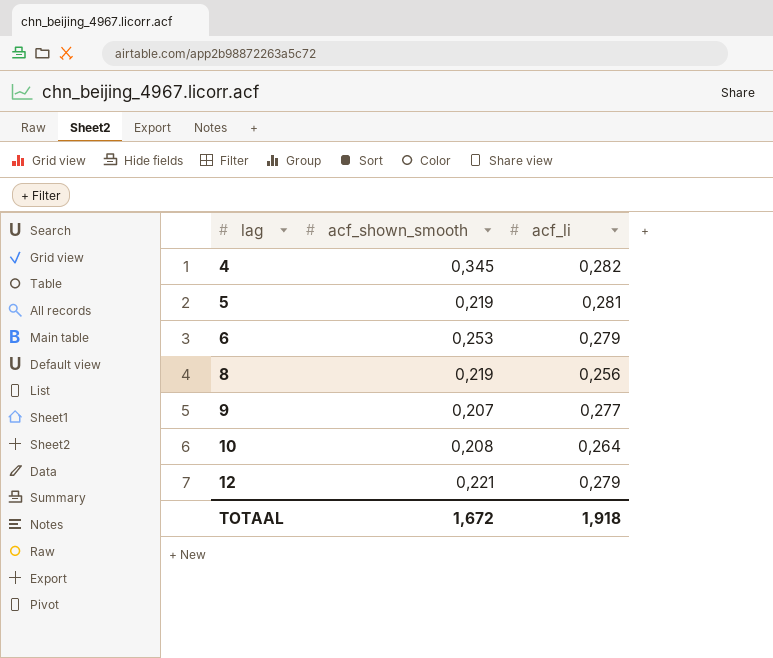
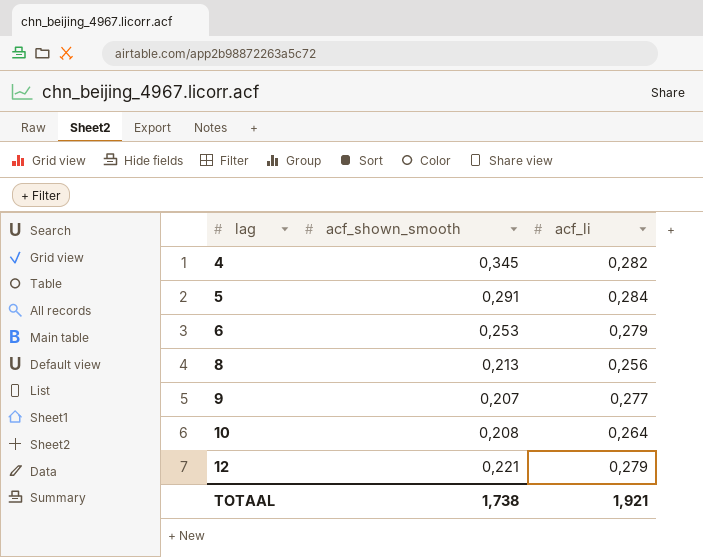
5 | acf_shown_smooth: 0,219 -> 0,291
5 | acf_li: 0,281 -> 0,284
8 | acf_shown_smooth: 0,219 -> 0,213
TOTAAL | acf_shown_smooth: 1,672 -> 1,738
TOTAAL | acf_li: 1,918 -> 1,921

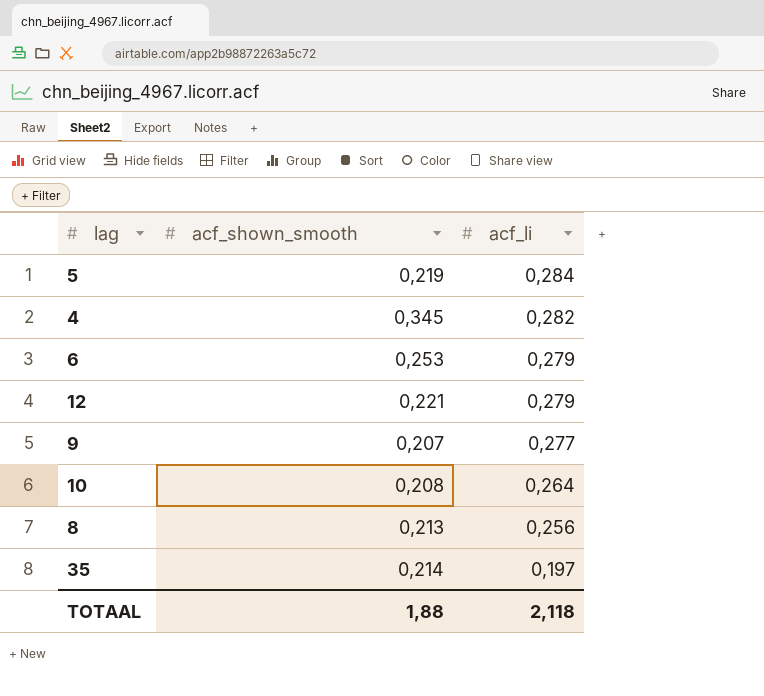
row order: lag ascending -> acf_li descending
5 | acf_shown_smooth: 0,291 -> 0,219
row 35: none -> 0,214 | 0,197
TOTAAL | acf_shown_smooth: 1,738 -> 1,88
TOTAAL | acf_li: 1,921 -> 2,118

